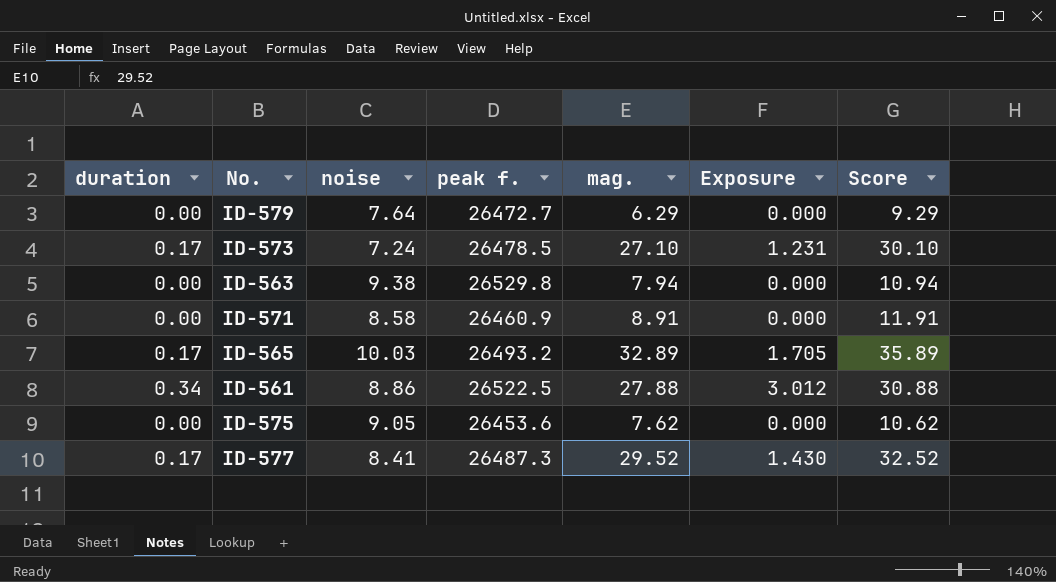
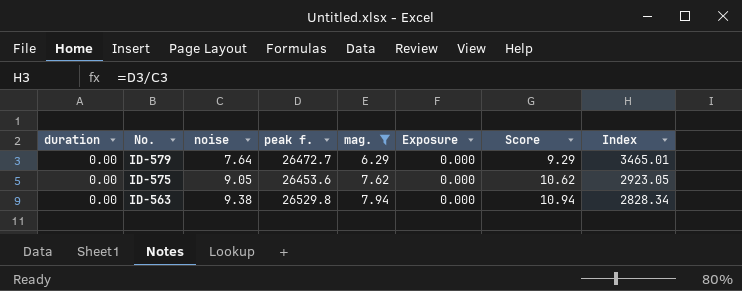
filter: none -> mag. <= 7.94
row order: none -> No. descending
column Index | formula: none -> [peak f.] / [noise]

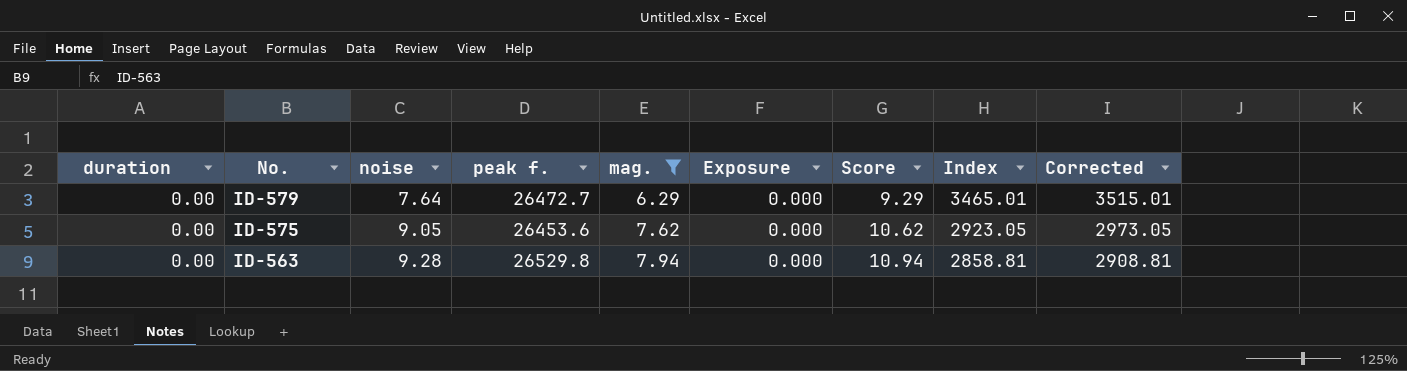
column Corrected | formula: none -> [Index] + 50
ID-563 | noise: 9.38 -> 9.28
ID-563 | Index: 2828.34 -> 2858.81

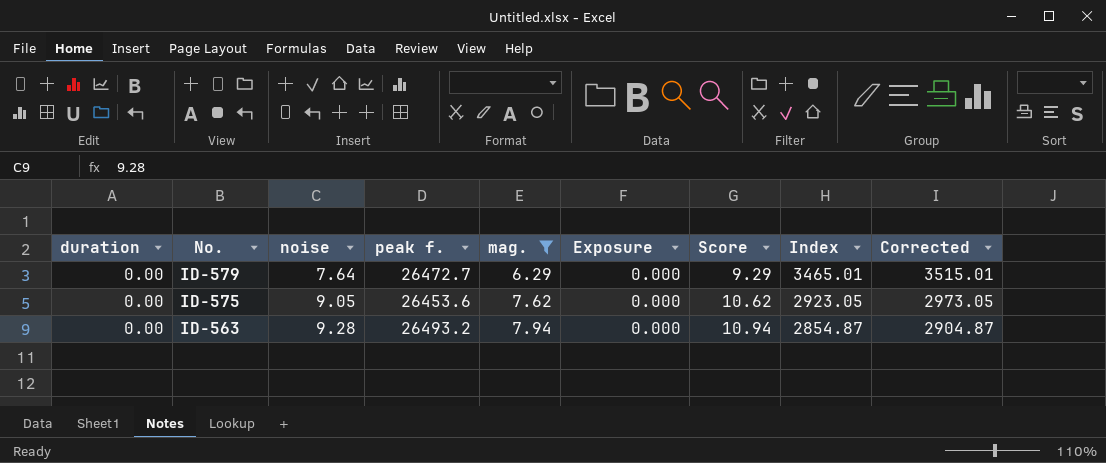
ID-563 | peak f.: 26529.8 -> 26493.2
ID-563 | Index: 2858.81 -> 2854.87
ID-563 | Corrected: 2908.81 -> 2904.87

